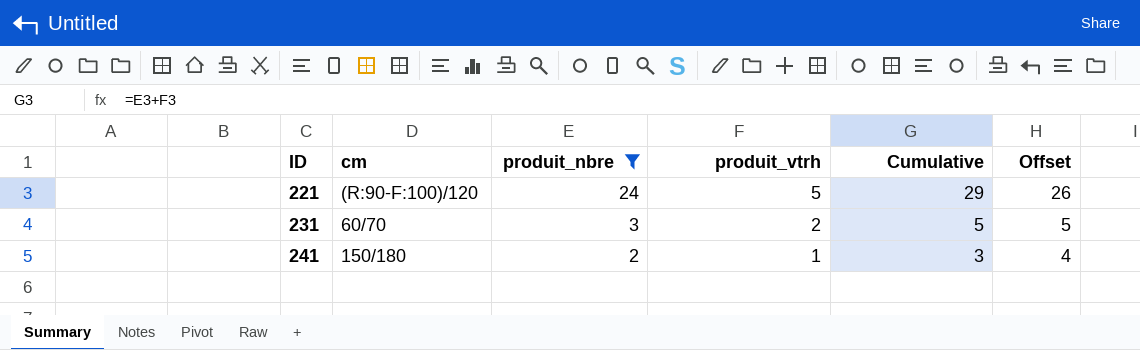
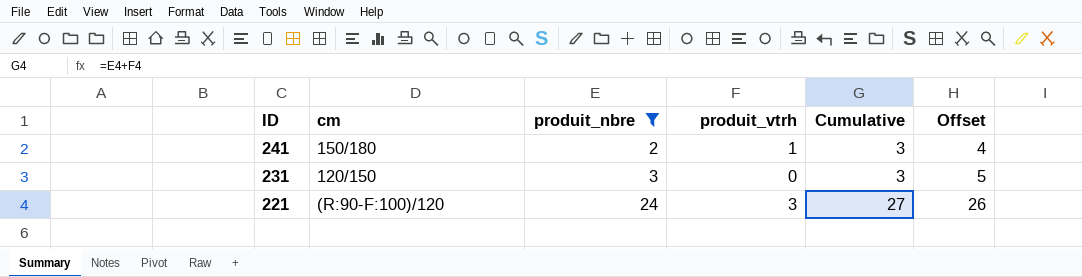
row order: ID ascending -> ID descending
231 | cm: 60/70 -> 120/150
231 | produit_vtrh: 2 -> 0
231 | Cumulative: 5 -> 3
221 | produit_vtrh: 5 -> 3
221 | Cumulative: 29 -> 27

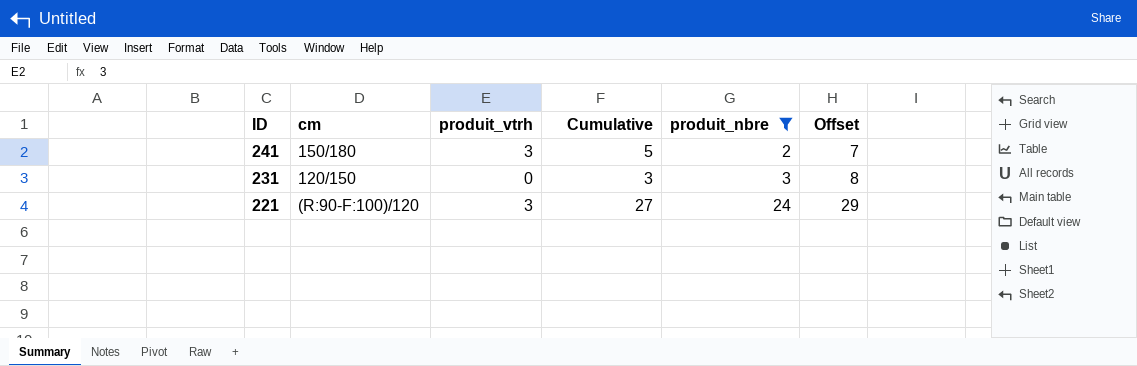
column produit_nbre | position: 3 -> 5
column Offset | formula: [produit_nbre] + 2 -> [produit_nbre] + 5
241 | produit_vtrh: 1 -> 3
241 | Cumulative: 3 -> 5

